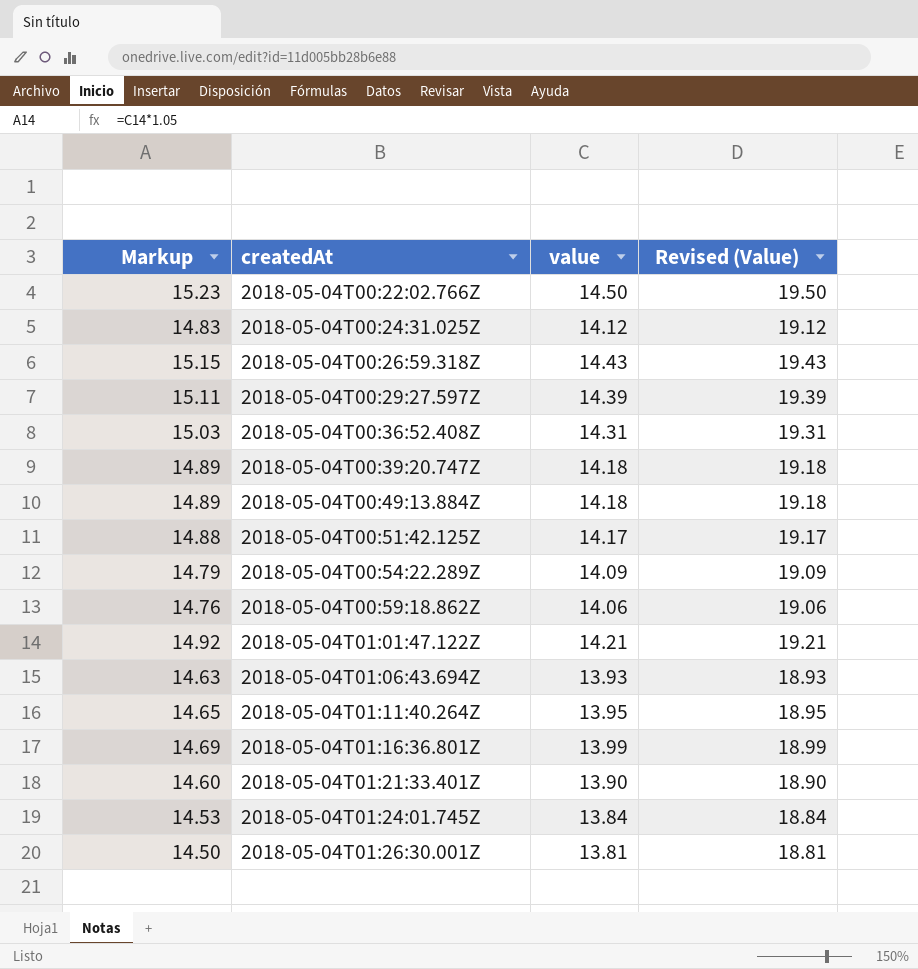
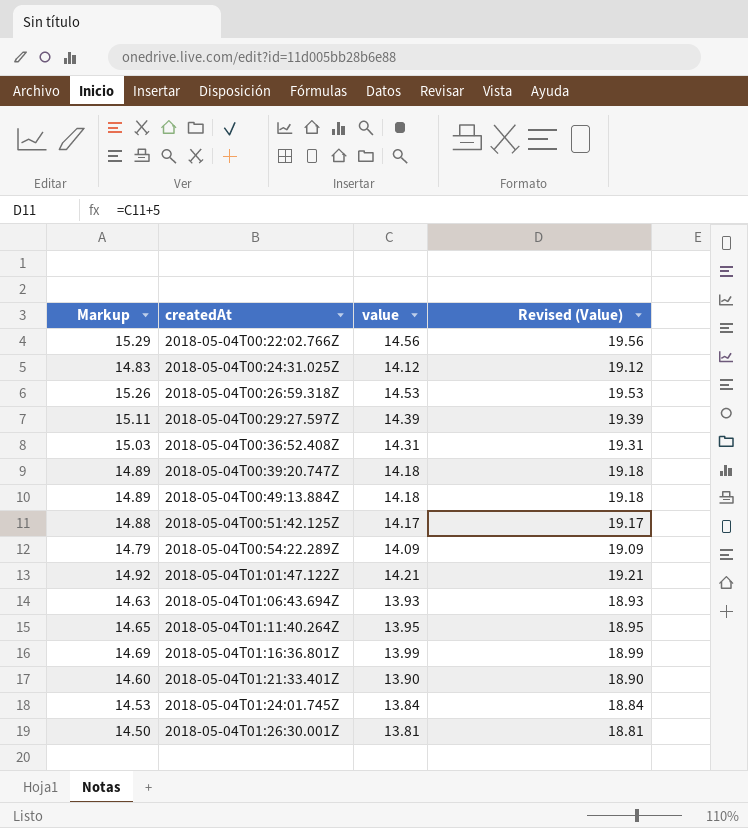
row 2018-05-04T00:59:18.862Z: 14.76 | 14.06 | 19.06 -> none
2018-05-04T00:22:02.766Z | Markup: 15.23 -> 15.29
2018-05-04T00:22:02.766Z | value: 14.50 -> 14.56
2018-05-04T00:22:02.766Z | Revised (Value): 19.50 -> 19.56
2018-05-04T00:26:59.318Z | Markup: 15.15 -> 15.26
2018-05-04T00:26:59.318Z | value: 14.43 -> 14.53
2018-05-04T00:26:59.318Z | Revised (Value): 19.43 -> 19.53

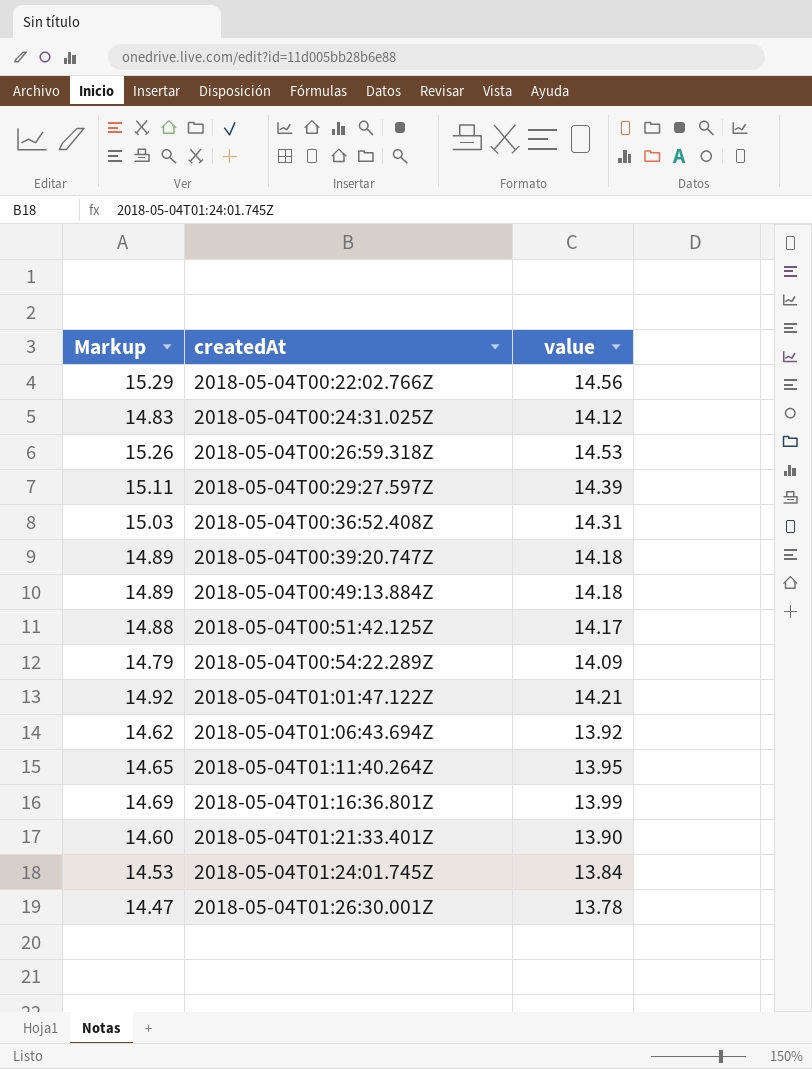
column Revised (Value) | formula: [value] + 5 -> none
2018-05-04T01:06:43.694Z | Markup: 14.63 -> 14.62
2018-05-04T01:06:43.694Z | value: 13.93 -> 13.92
2018-05-04T01:26:30.001Z | Markup: 14.50 -> 14.47
2018-05-04T01:26:30.001Z | value: 13.81 -> 13.78

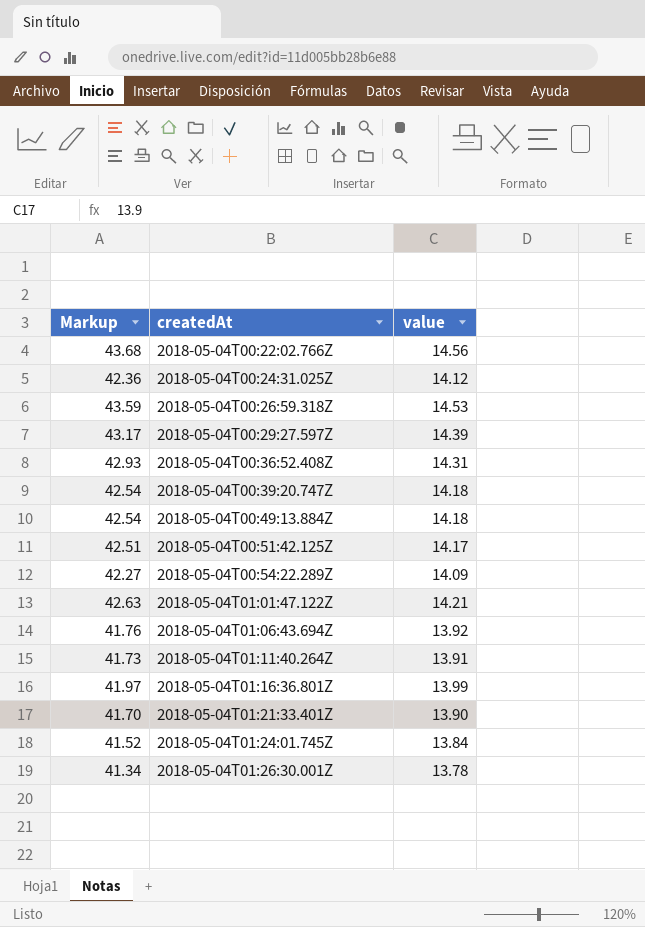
column Markup | formula: [value] * 1.05 -> [value] * 3
2018-05-04T01:11:40.264Z | value: 13.95 -> 13.91

